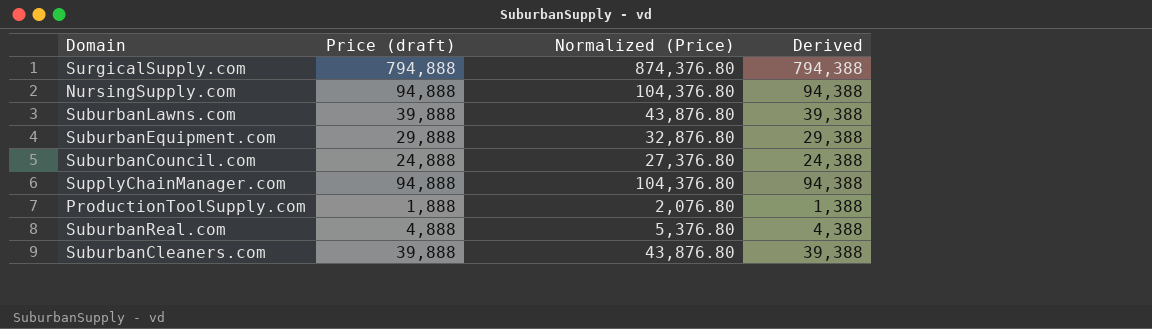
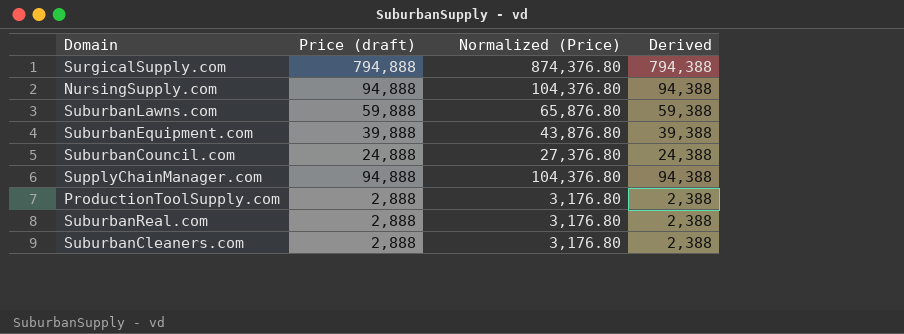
SuburbanLawns.com | Price (draft): 39,888 -> 59,888
SuburbanLawns.com | Normalized (Price): 43,876.80 -> 65,876.80
SuburbanLawns.com | Derived: 39,388 -> 59,388
SuburbanEquipment.com | Price (draft): 29,888 -> 39,888
SuburbanEquipment.com | Normalized (Price): 32,876.80 -> 43,876.80
SuburbanEquipment.com | Derived: 29,388 -> 39,388
ProductionToolSupply.com | Price (draft): 1,888 -> 2,888
ProductionToolSupply.com | Normalized (Price): 2,076.80 -> 3,176.80
ProductionToolSupply.com | Derived: 1,388 -> 2,388
SuburbanReal.com | Price (draft): 4,888 -> 2,888
SuburbanReal.com | Normalized (Price): 5,376.80 -> 3,176.80
SuburbanReal.com | Derived: 4,388 -> 2,388
SuburbanCleaners.com | Price (draft): 39,888 -> 2,888
SuburbanCleaners.com | Normalized (Price): 43,876.80 -> 3,176.80
SuburbanCleaners.com | Derived: 39,388 -> 2,388

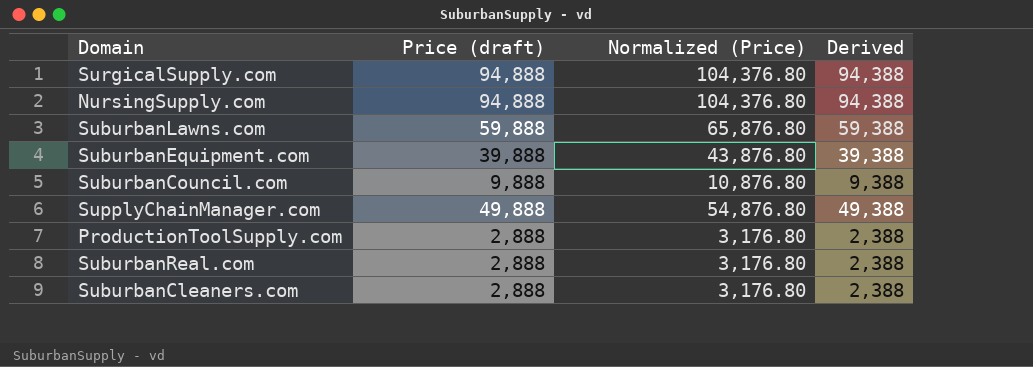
SurgicalSupply.com | Price (draft): 794,888 -> 94,888
SurgicalSupply.com | Normalized (Price): 874,376.80 -> 104,376.80
SurgicalSupply.com | Derived: 794,388 -> 94,388
SuburbanCouncil.com | Price (draft): 24,888 -> 9,888
SuburbanCouncil.com | Normalized (Price): 27,376.80 -> 10,876.80
SuburbanCouncil.com | Derived: 24,388 -> 9,388
SupplyChainManager.com | Price (draft): 94,888 -> 49,888
SupplyChainManager.com | Normalized (Price): 104,376.80 -> 54,876.80
SupplyChainManager.com | Derived: 94,388 -> 49,388

